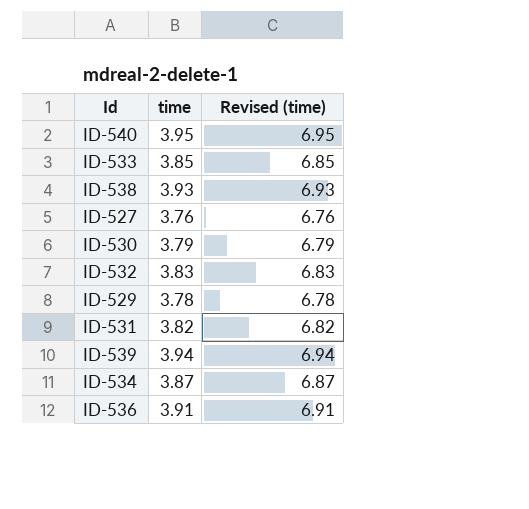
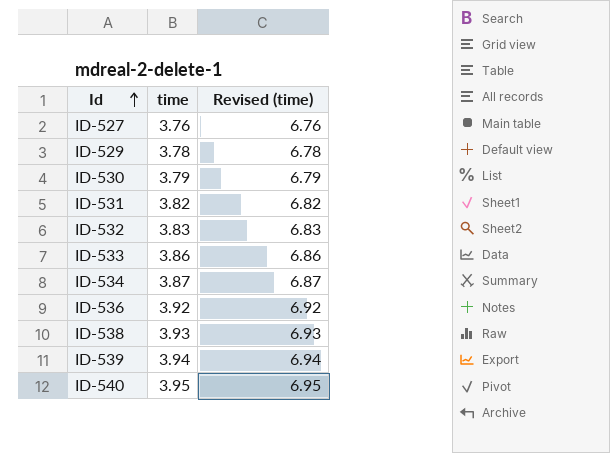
row order: none -> Id ascending
ID-533 | time: 3.85 -> 3.86
ID-533 | Revised (time): 6.85 -> 6.86
ID-536 | time: 3.91 -> 3.92
ID-536 | Revised (time): 6.91 -> 6.92

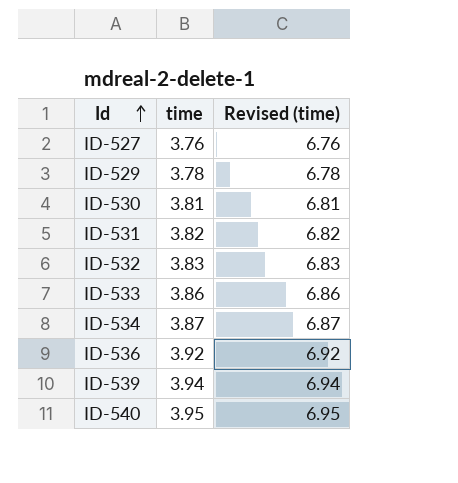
row ID-538: 3.93 | 6.93 -> none
ID-530 | time: 3.79 -> 3.81
ID-530 | Revised (time): 6.79 -> 6.81

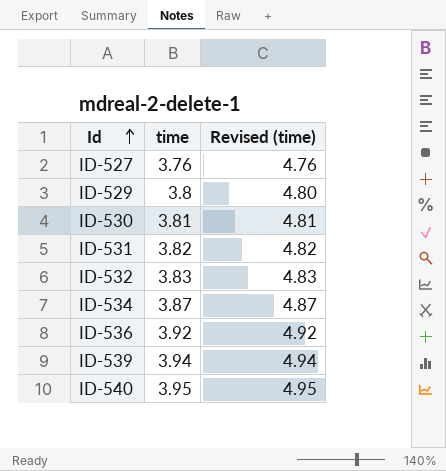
column Revised (time) | formula: [time] + 3 -> [time] + 1
row ID-533: 3.86 | 6.86 -> none
ID-529 | time: 3.78 -> 3.8

